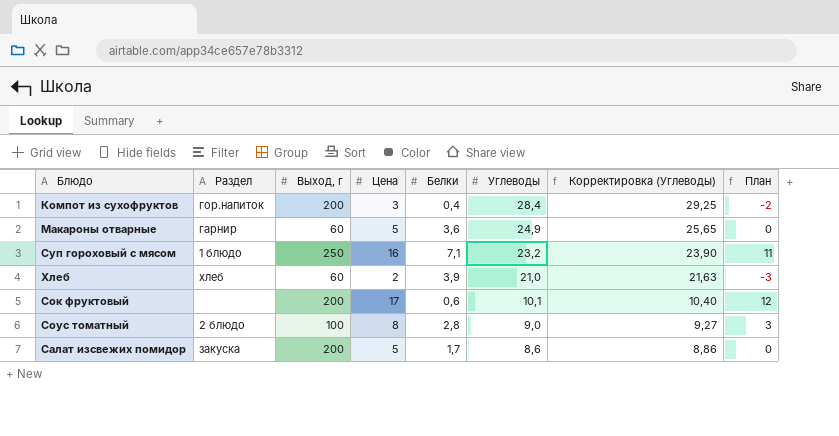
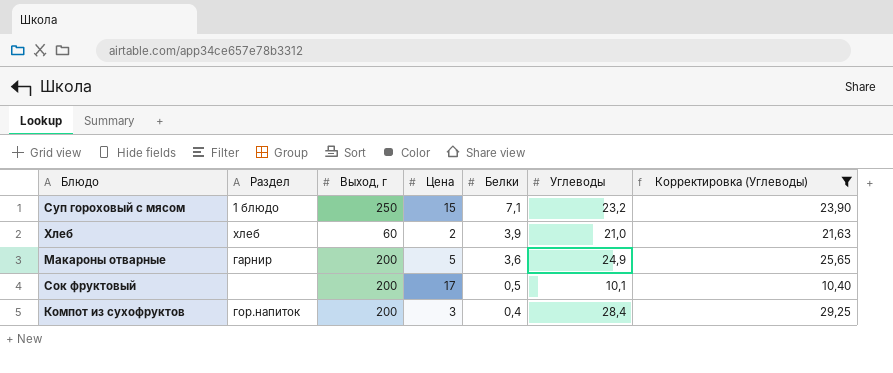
filter: none -> Корректировка (Углеводы) >= 10,40
row order: Углеводы descending -> Белки descending
column План | formula: [Цена] - 5 -> none
Суп гороховый с мясом | Цена: 16 -> 15
Макароны отварные | Выход, г: 60 -> 200
Сок фруктовый | Белки: 0,6 -> 0,5

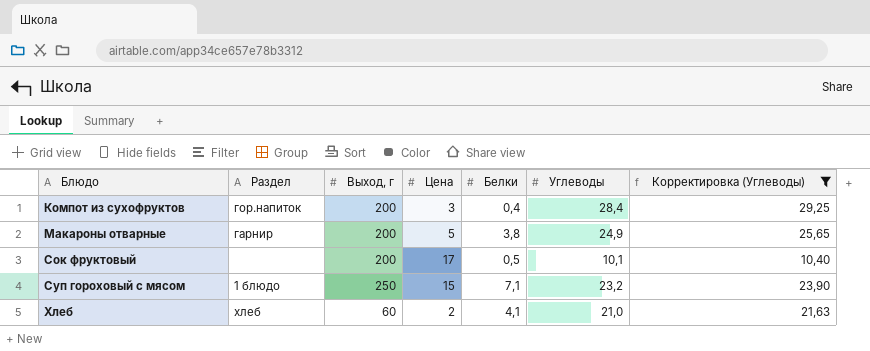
row order: Белки descending -> Блюдо ascending
Макароны отварные | Белки: 3,6 -> 3,8
Хлеб | Белки: 3,9 -> 4,1

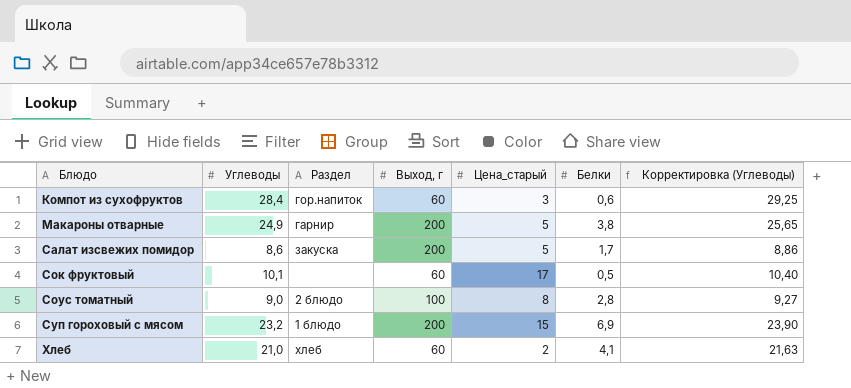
filter: Корректировка (Углеводы) >= 10,40 -> none
column Углеводы | position: 6 -> 2
column name: Цена -> Цена_старый
Компот из сухофруктов | Выход, г: 200 -> 60
Компот из сухофруктов | Белки: 0,4 -> 0,6
Сок фруктовый | Выход, г: 200 -> 60
Суп гороховый с мясом | Выход, г: 250 -> 200
Суп гороховый с мясом | Белки: 7,1 -> 6,9

